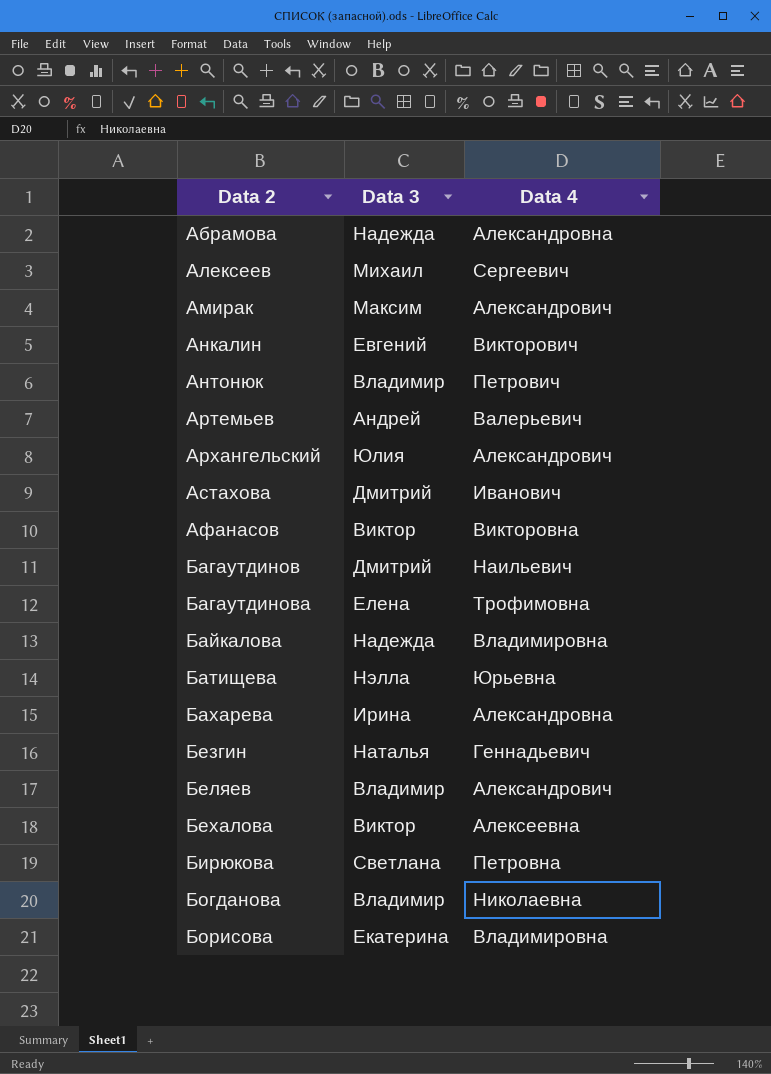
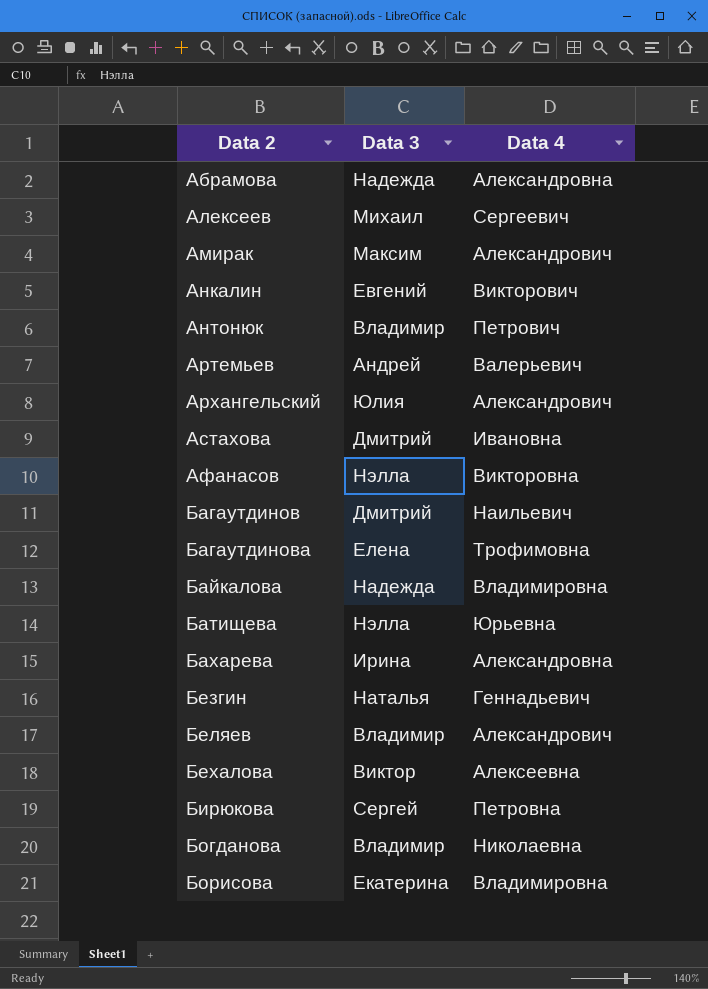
Астахова | Data 4: Иванович -> Ивановна
Афанасов | Data 3: Виктор -> Нэлла
Бирюкова | Data 3: Светлана -> Сергей

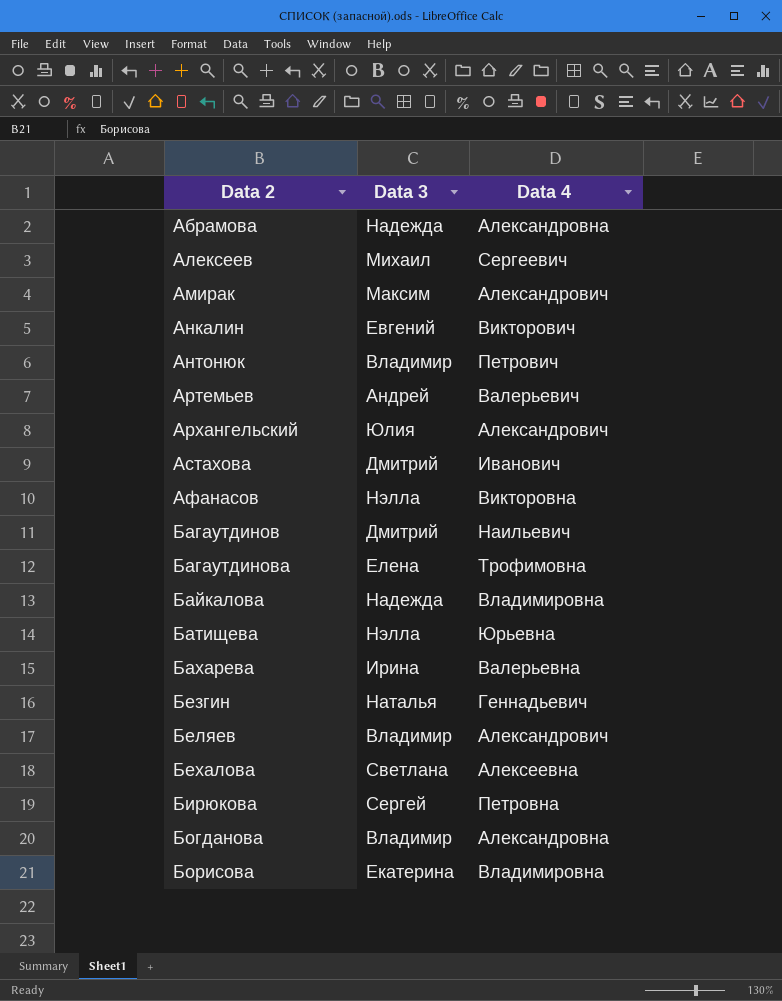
Астахова | Data 4: Ивановна -> Иванович
Бахарева | Data 4: Александровна -> Валерьевна
Бехалова | Data 3: Виктор -> Светлана
Богданова | Data 4: Николаевна -> Александровна

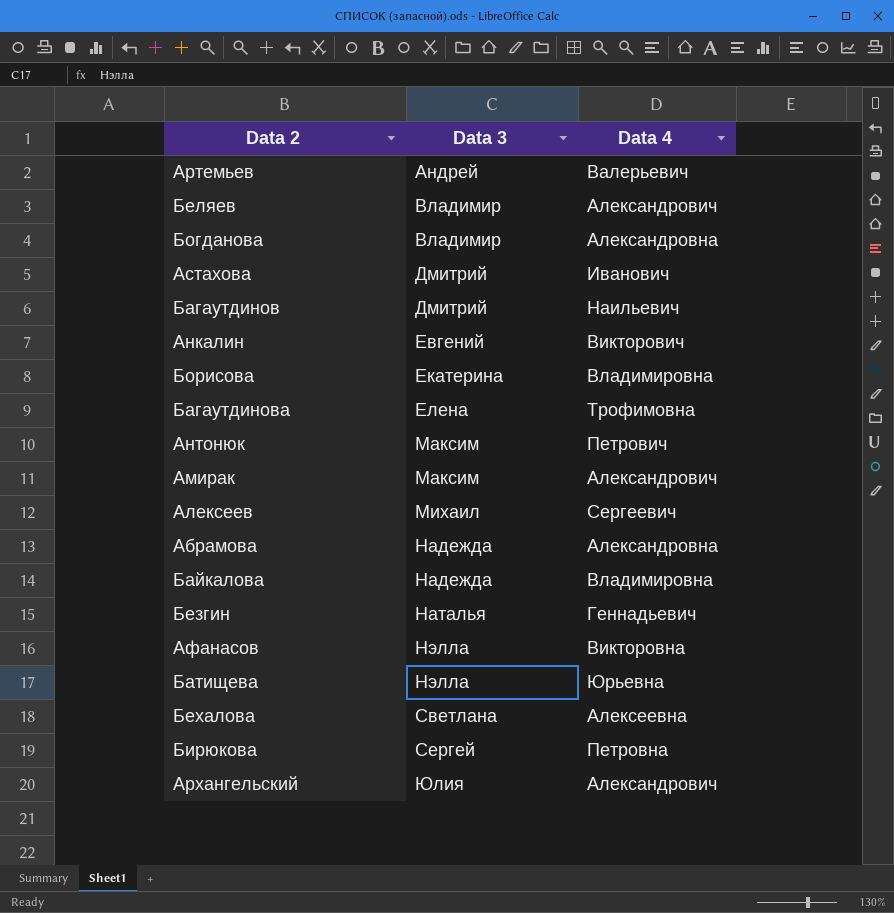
row order: Data 2 ascending -> Data 3 ascending
row Бахарева: Ирина | Валерьевна -> none
Антонюк | Data 3: Владимир -> Максим

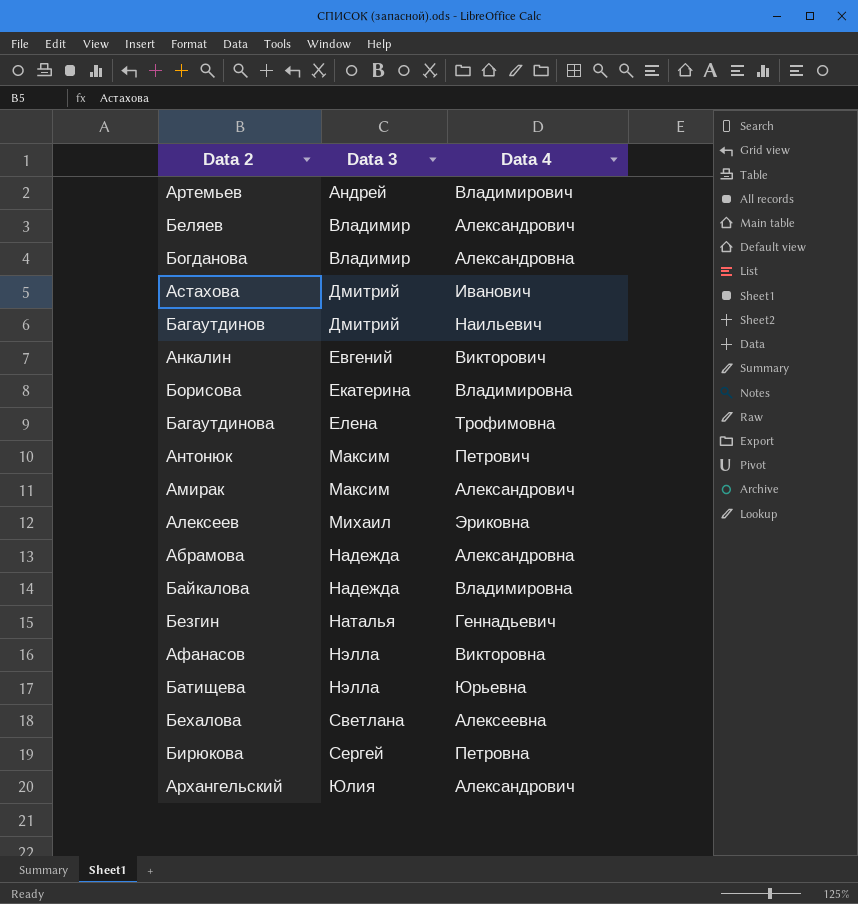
Артемьев | Data 4: Валерьевич -> Владимирович
Алексеев | Data 4: Сергеевич -> Эриковна

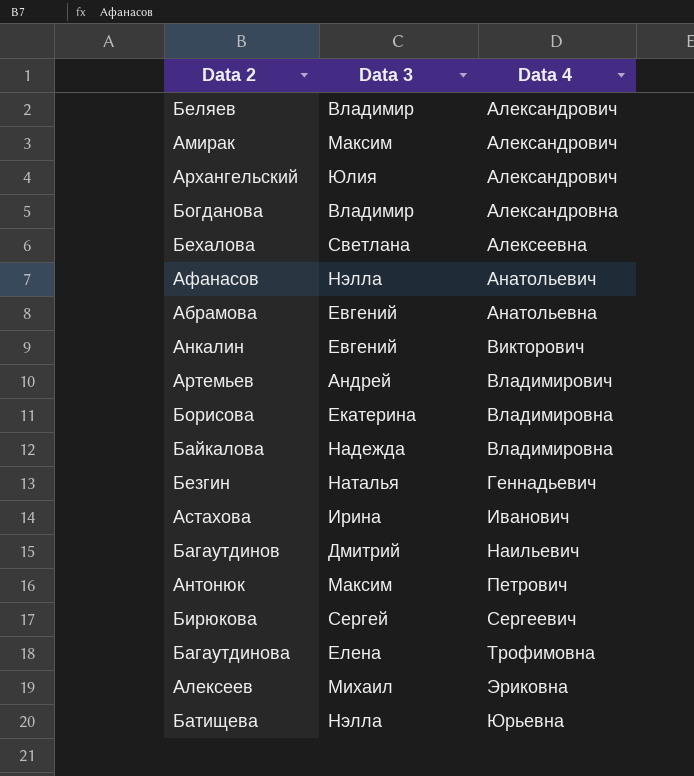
row order: Data 3 ascending -> Data 4 ascending
Афанасов | Data 4: Викторовна -> Анатольевич
Абрамова | Data 3: Надежда -> Евгений
Абрамова | Data 4: Александровна -> Анатольевна
Астахова | Data 3: Дмитрий -> Ирина
Бирюкова | Data 4: Петровна -> Сергеевич

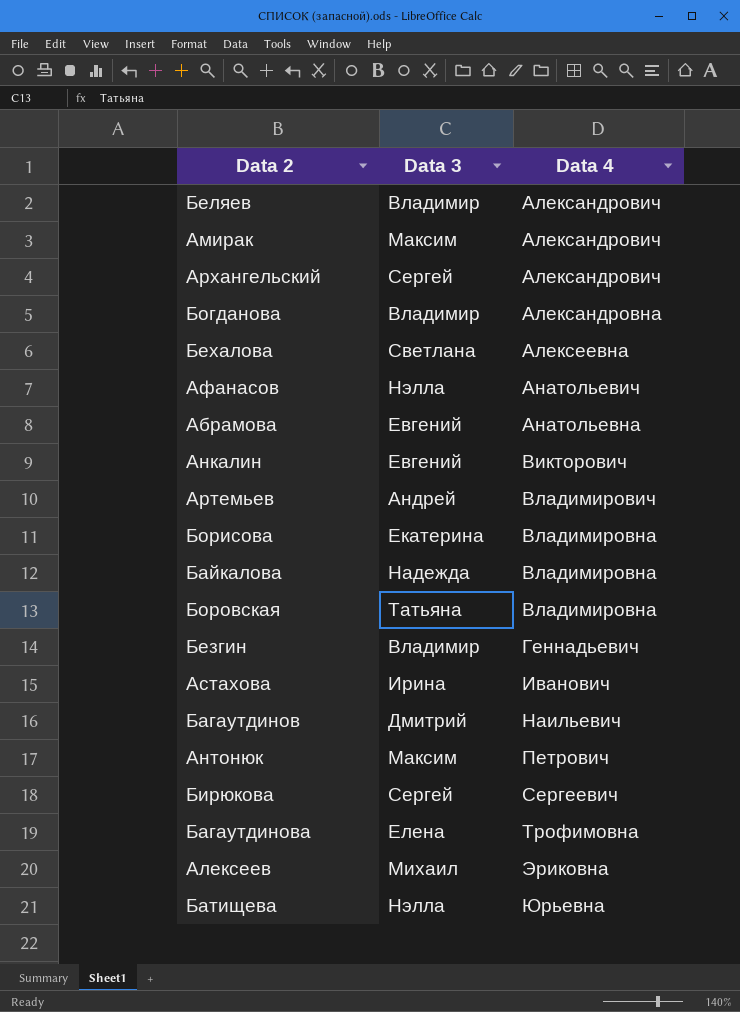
Архангельский | Data 3: Юлия -> Сергей
row Боровская: none -> Татьяна | Владимировна
Безгин | Data 3: Наталья -> Владимир

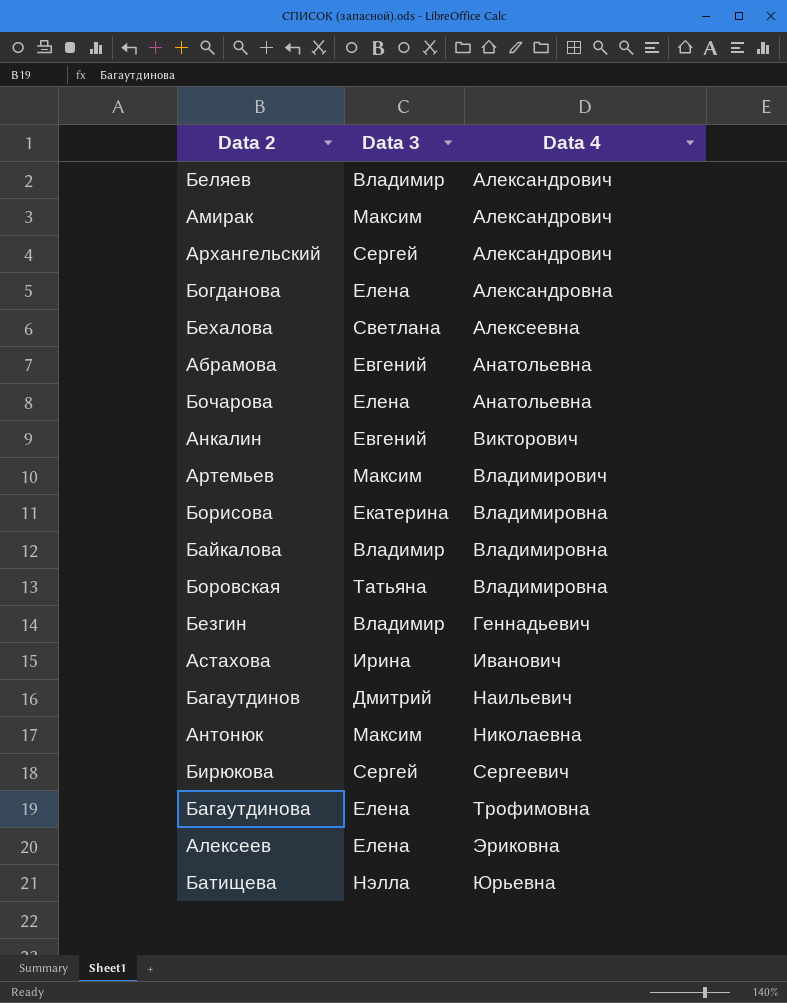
row Афанасов: Нэлла | Анатольевич -> none
Богданова | Data 3: Владимир -> Елена
row Бочарова: none -> Елена | Анатольевна
Артемьев | Data 3: Андрей -> Максим
Байкалова | Data 3: Надежда -> Владимир
Антонюк | Data 4: Петрович -> Николаевна
Алексеев | Data 3: Михаил -> Елена

